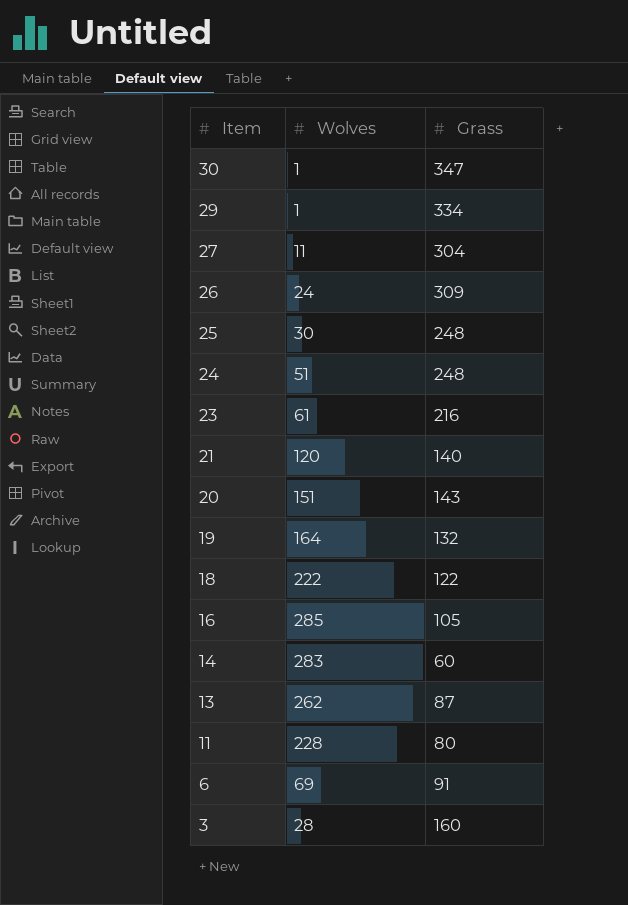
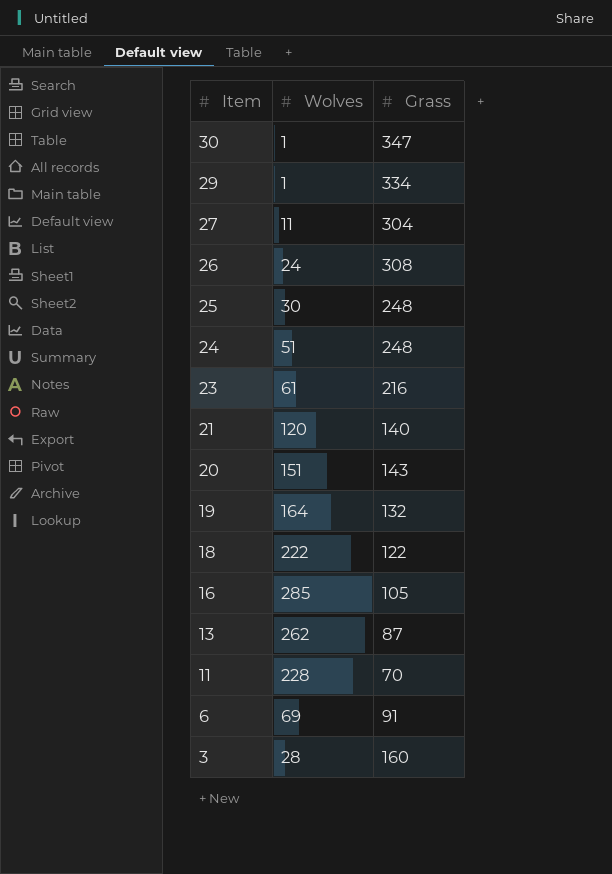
row 14: 283 | 60 -> none
26 | Grass: 309 -> 308
11 | Grass: 80 -> 70

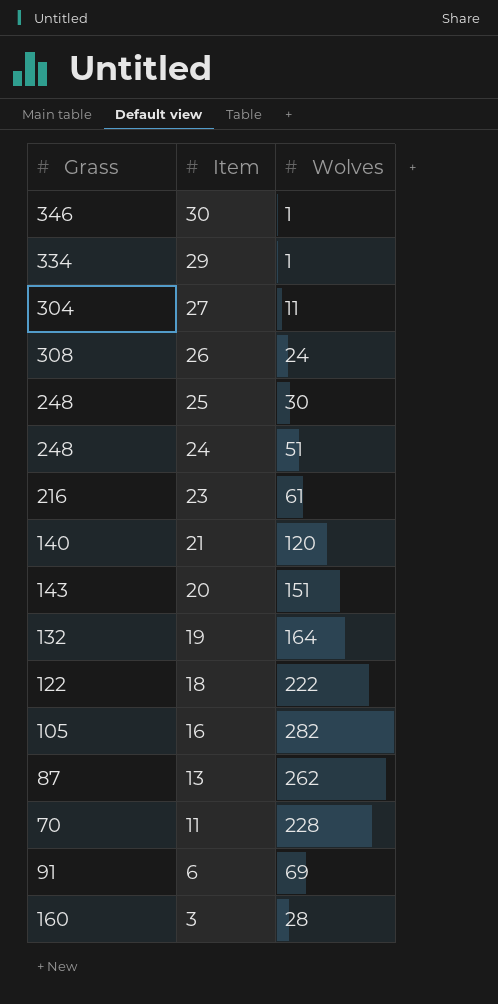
column Grass | position: 3 -> 1
30 | Grass: 347 -> 346
16 | Wolves: 285 -> 282

